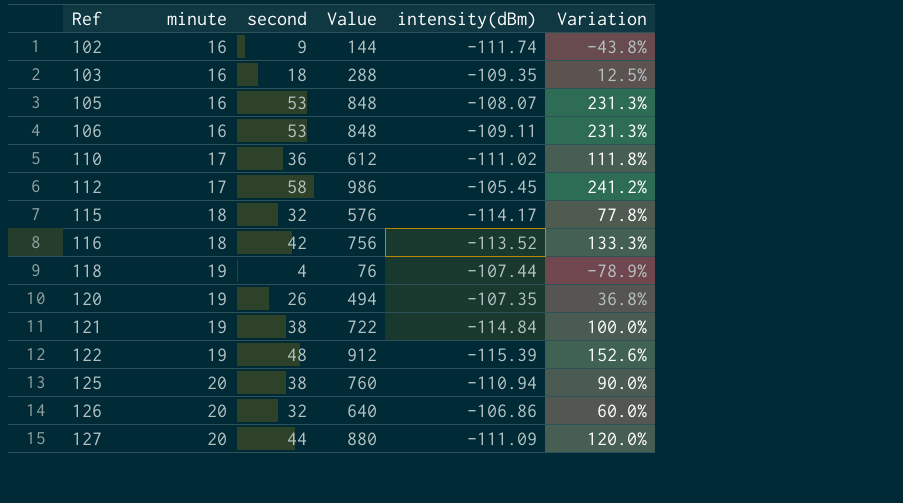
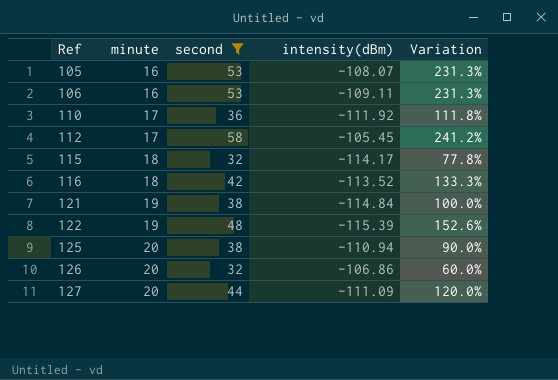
filter: none -> second >= 32
column Value | formula: [minute] * [second] -> none
110 | intensity(dBm): -111.02 -> -111.92

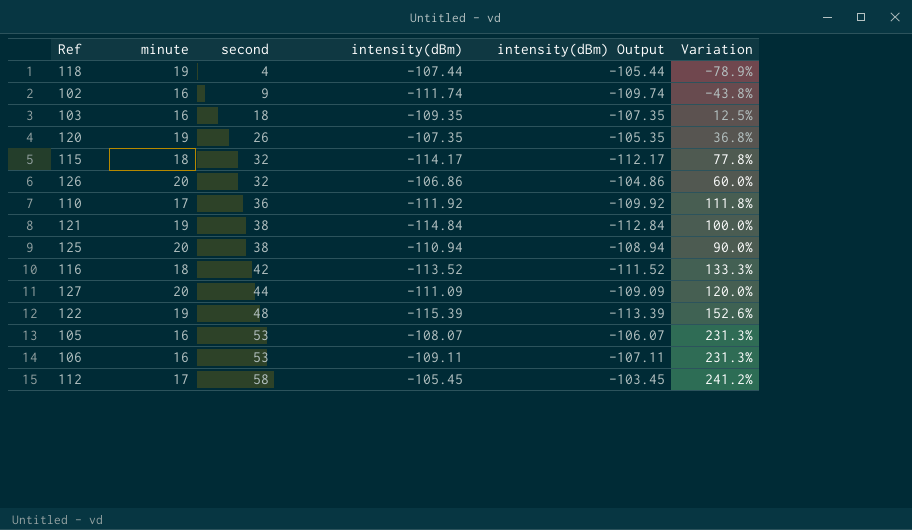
filter: second >= 32 -> none
row order: Ref ascending -> second ascending
column intensity(dBm) Output | formula: none -> [intensity(dBm)] + 2

